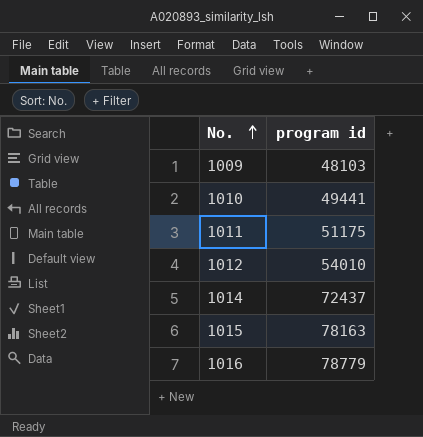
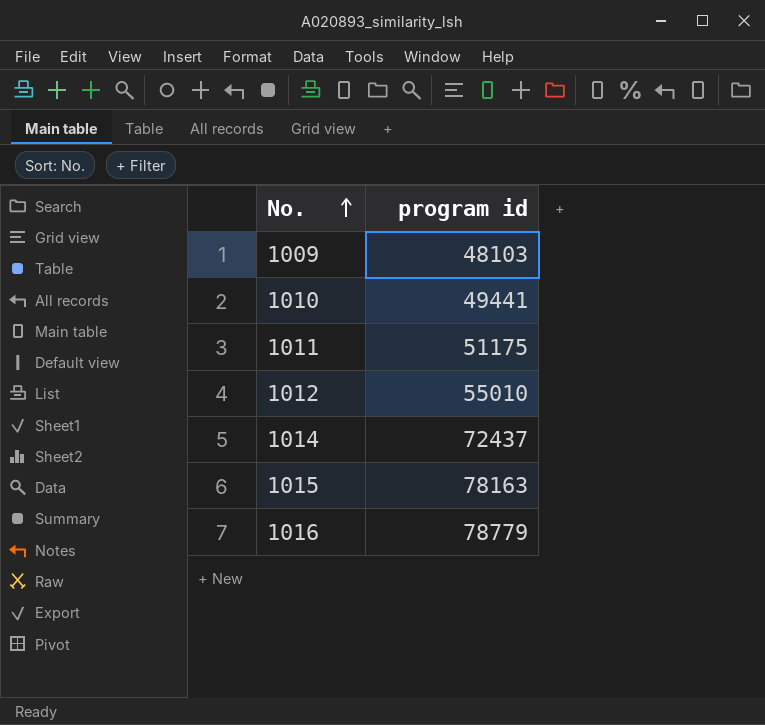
1012 | program id: 54010 -> 55010

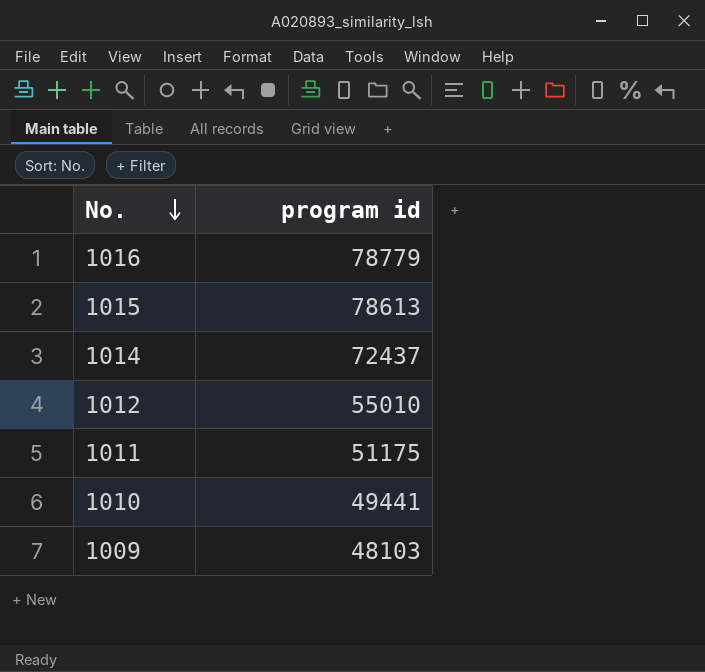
row order: No. ascending -> No. descending
1015 | program id: 78163 -> 78613

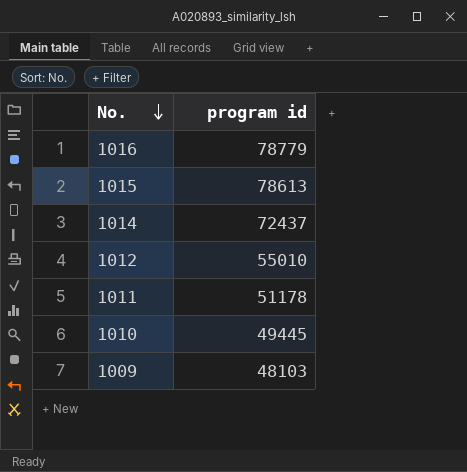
1011 | program id: 51175 -> 51178
1010 | program id: 49441 -> 49445

